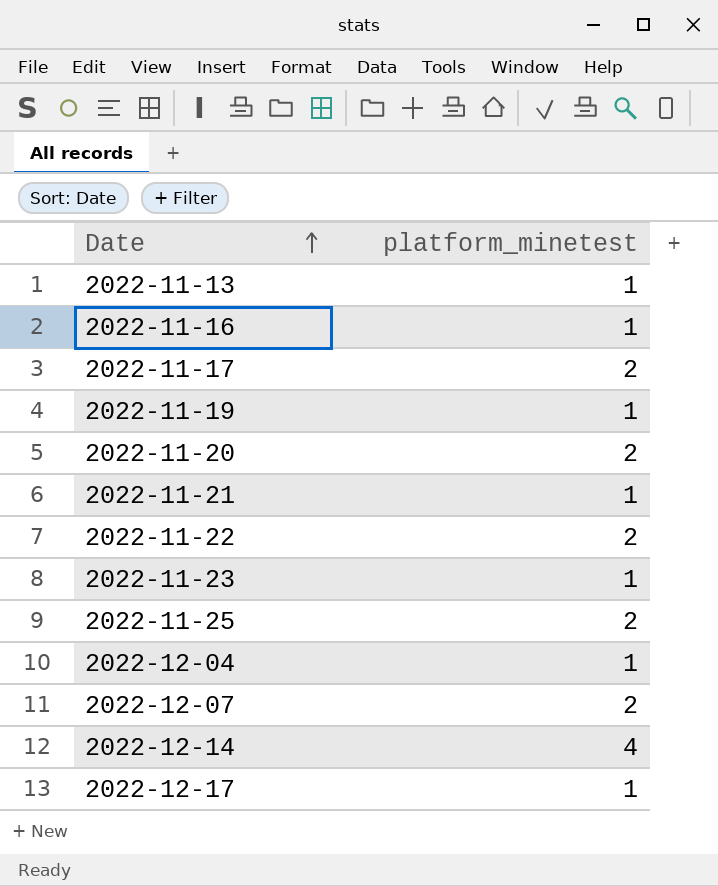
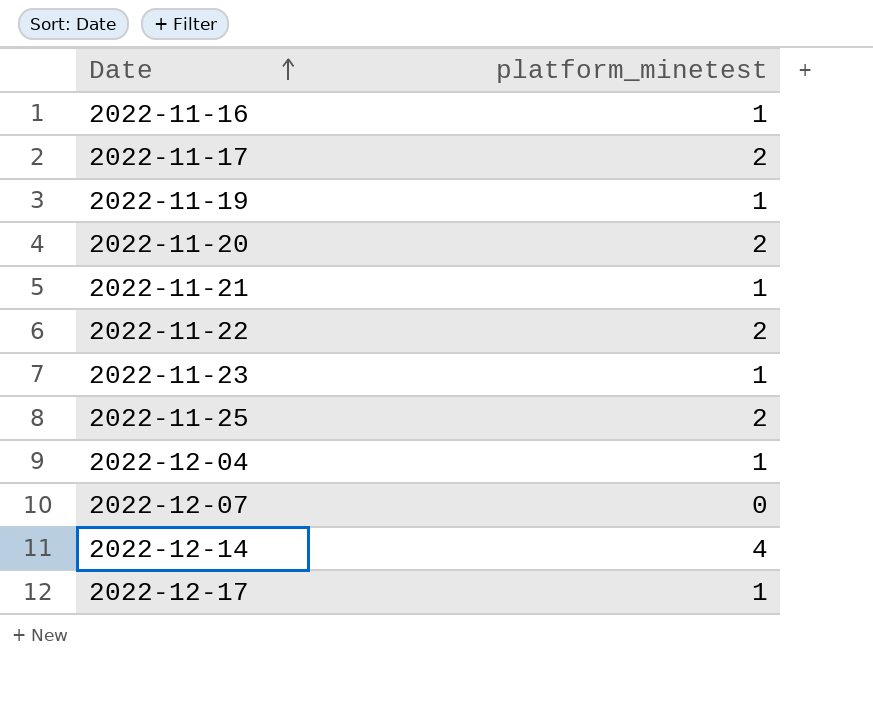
row 2022-11-13: 1 -> none
2022-12-07 | platform_minetest: 2 -> 0

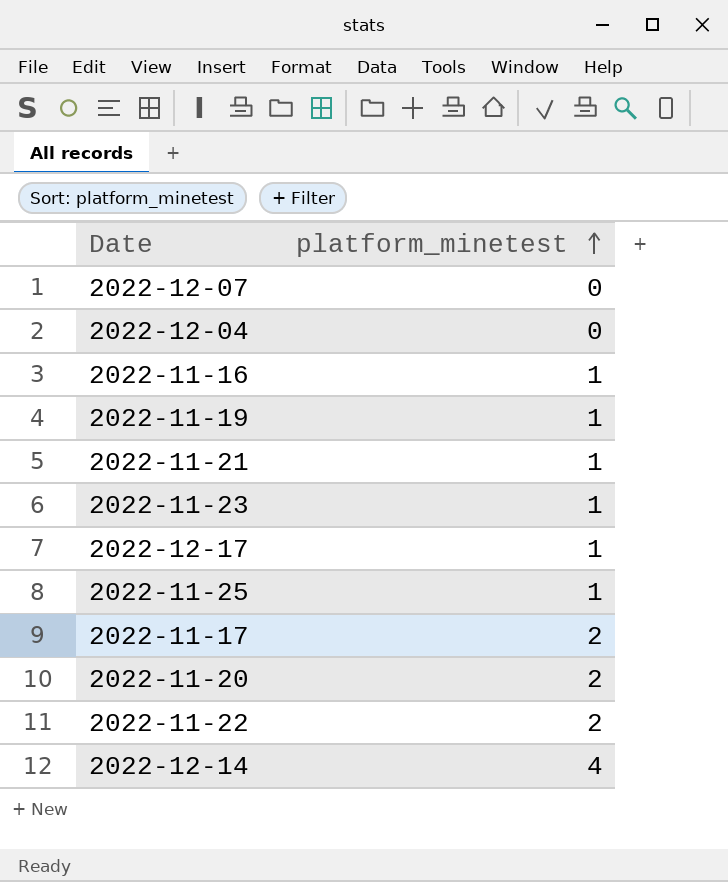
row order: Date ascending -> platform_minetest ascending
2022-12-04 | platform_minetest: 1 -> 0
2022-11-25 | platform_minetest: 2 -> 1

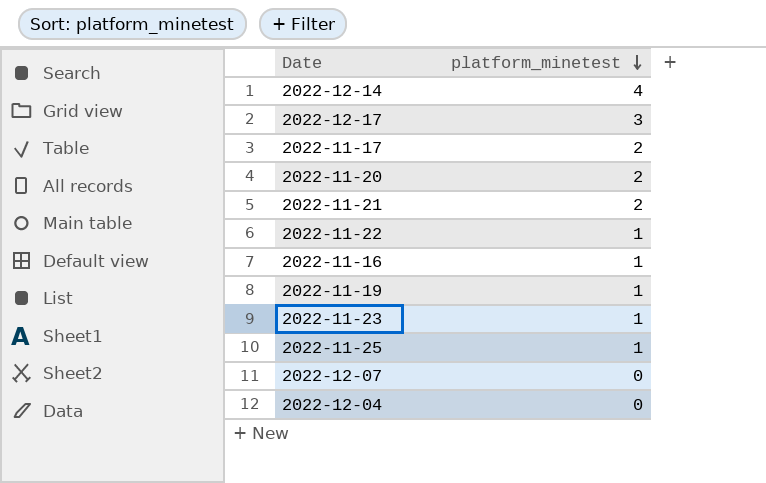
row order: platform_minetest ascending -> platform_minetest descending
2022-12-17 | platform_minetest: 1 -> 3
2022-11-21 | platform_minetest: 1 -> 2
2022-11-22 | platform_minetest: 2 -> 1

